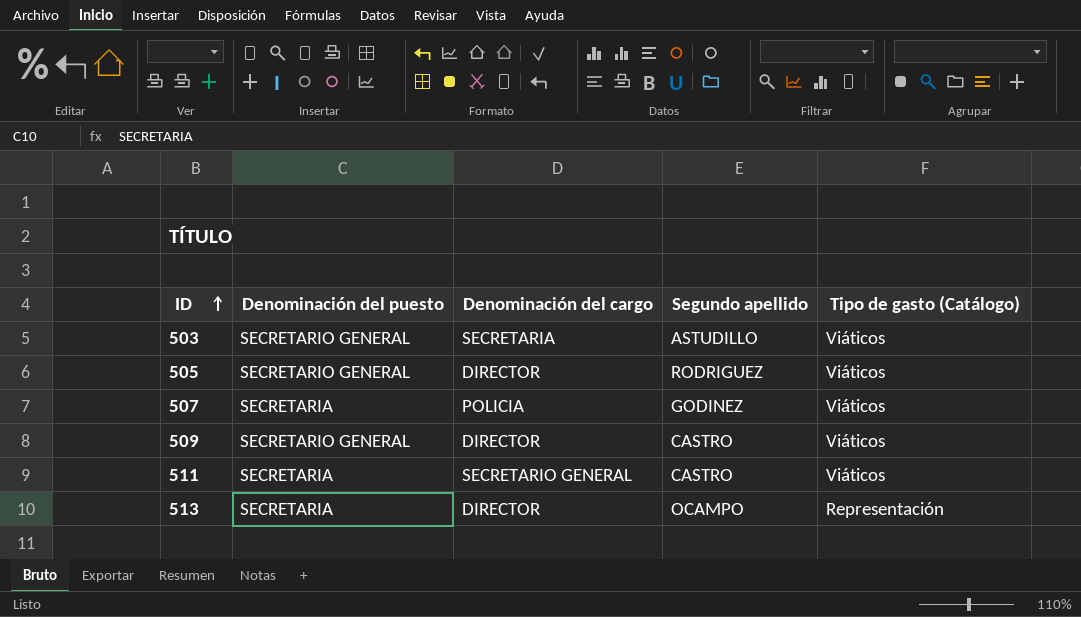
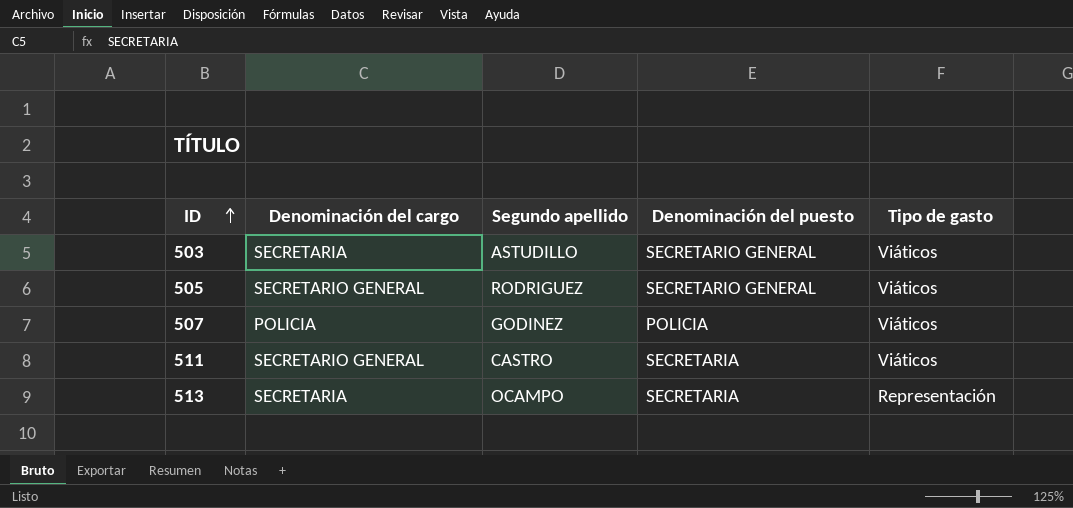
column Denominación del puesto | position: 2 -> 4
column name: Tipo de gasto (Catálogo) -> Tipo de gasto
row 509: SECRETARIO GENERAL | DIRECTOR | CASTRO | Viáticos -> none
505 | Denominación del cargo: DIRECTOR -> SECRETARIO GENERAL
507 | Denominación del puesto: SECRETARIA -> POLICIA
513 | Denominación del cargo: DIRECTOR -> SECRETARIA

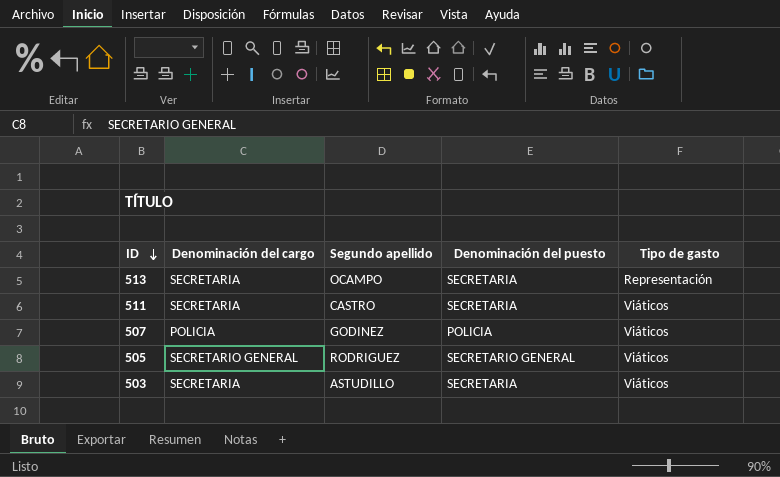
row order: ID ascending -> ID descending
511 | Denominación del cargo: SECRETARIO GENERAL -> SECRETARIA
503 | Denominación del puesto: SECRETARIO GENERAL -> SECRETARIA

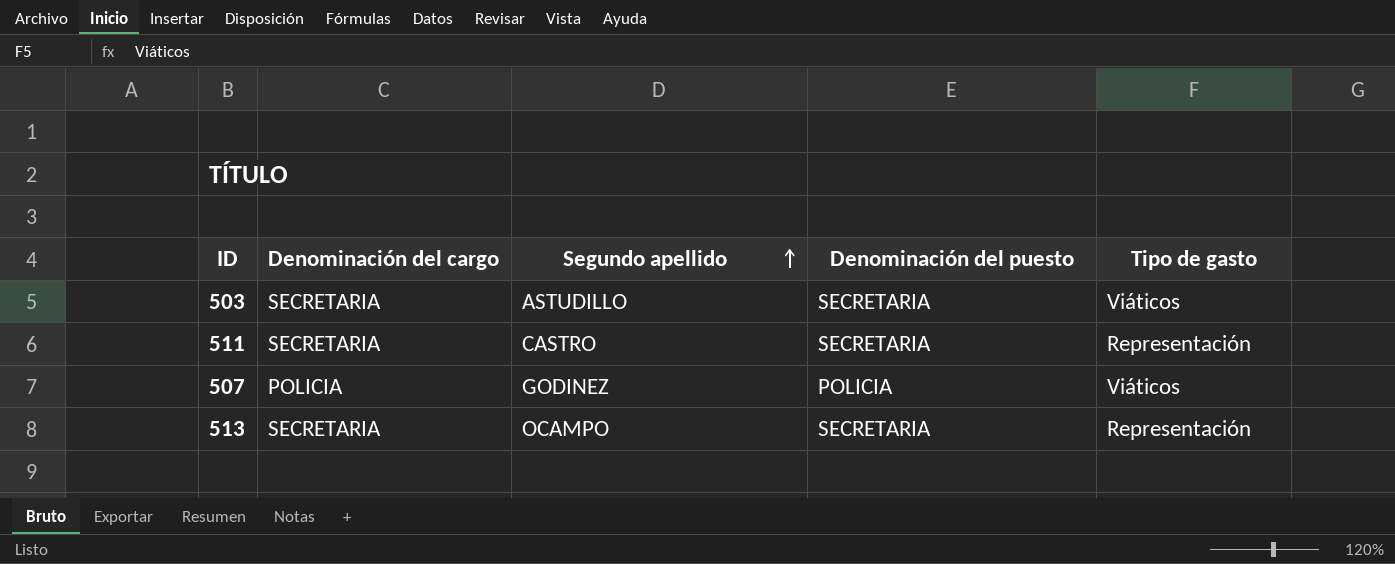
row order: ID descending -> Segundo apellido ascending
row 505: SECRETARIO GENERAL | RODRIGUEZ | SECRETARIO GENERAL | Viáticos -> none
511 | Tipo de gasto: Viáticos -> Representación

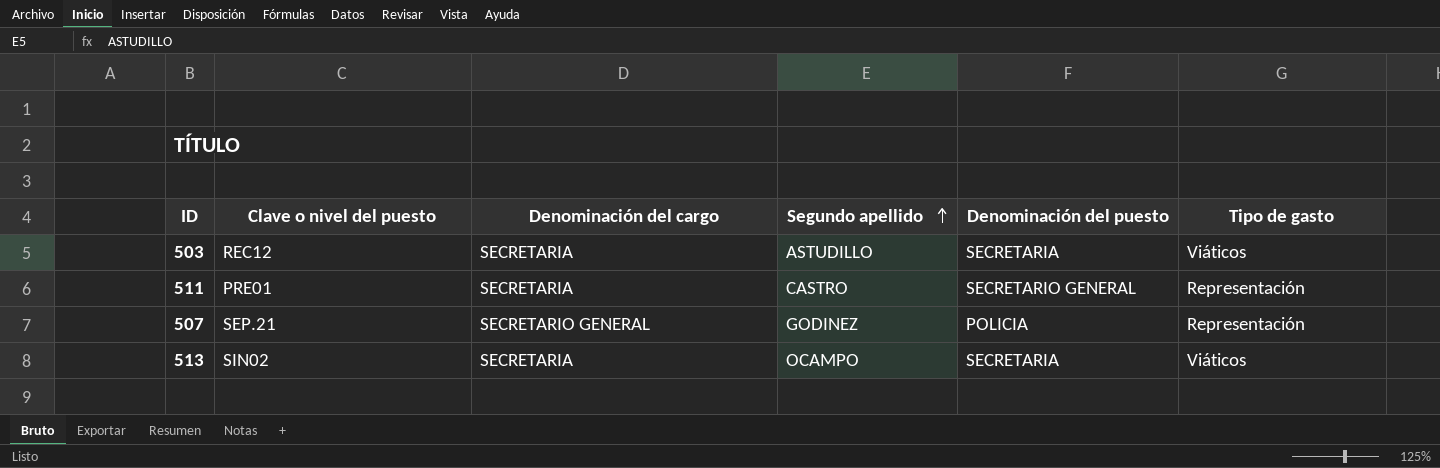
column Clave o nivel del puesto | position: none -> 2
511 | Denominación del puesto: SECRETARIA -> SECRETARIO GENERAL
507 | Denominación del cargo: POLICIA -> SECRETARIO GENERAL
507 | Tipo de gasto: Viáticos -> Representación
513 | Tipo de gasto: Representación -> Viáticos

